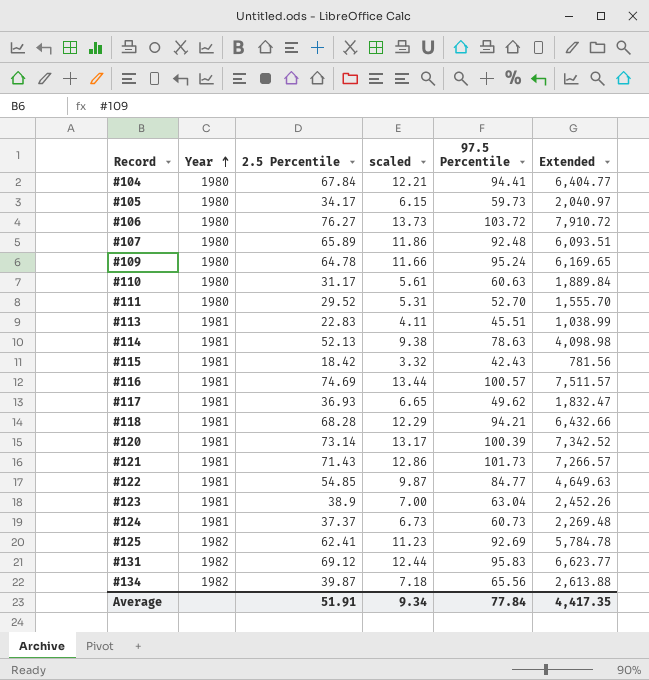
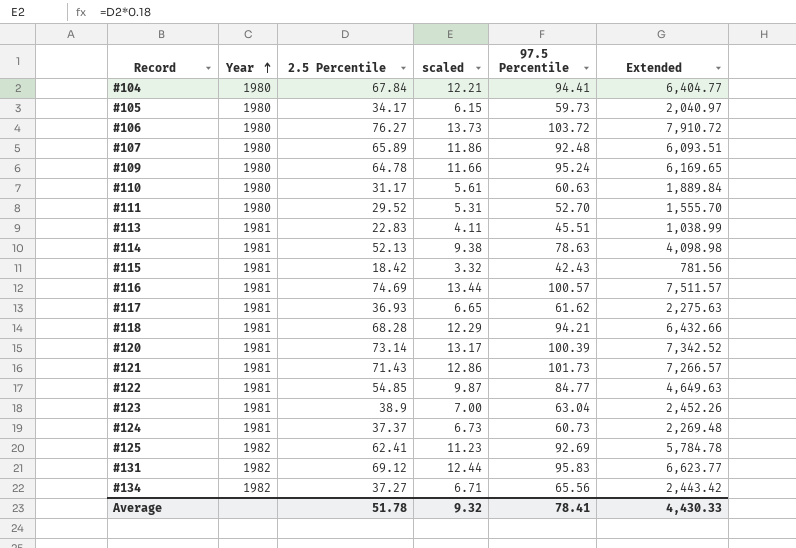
#117 | 97.5 Percentile: 49.62 -> 61.62
#117 | Extended: 1,832.47 -> 2,275.63
#134 | 2.5 Percentile: 39.87 -> 37.27
#134 | scaled: 7.18 -> 6.71
#134 | Extended: 2,613.88 -> 2,443.42
Average | 2.5 Percentile: 51.91 -> 51.78
Average | scaled: 9.34 -> 9.32
Average | 97.5 Percentile: 77.84 -> 78.41
Average | Extended: 4,417.35 -> 4,430.33

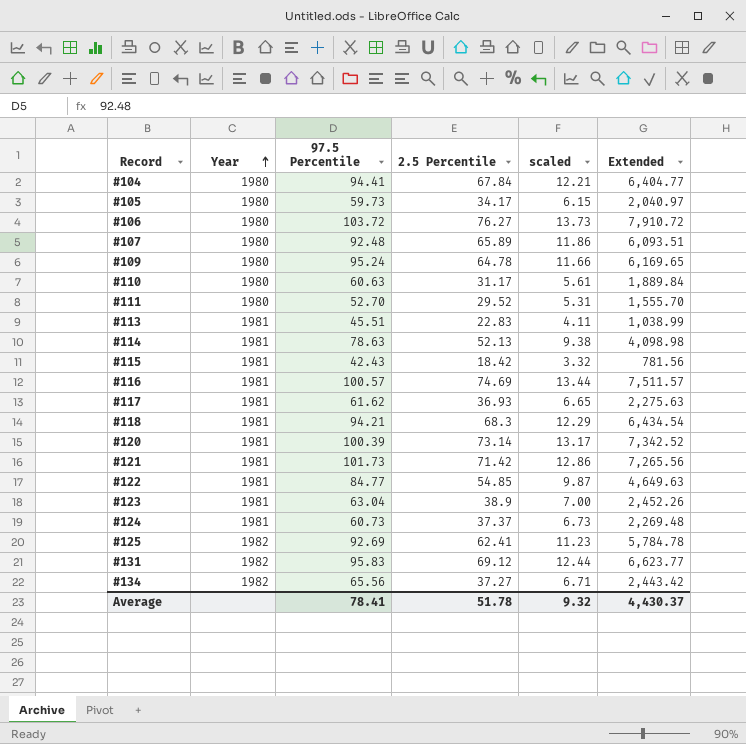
column 97.5 Percentile | position: 5 -> 3
#118 | 2.5 Percentile: 68.28 -> 68.3
#118 | Extended: 6,432.66 -> 6,434.54
#121 | 2.5 Percentile: 71.43 -> 71.42
#121 | Extended: 7,266.57 -> 7,265.56
Average | Extended: 4,430.33 -> 4,430.37

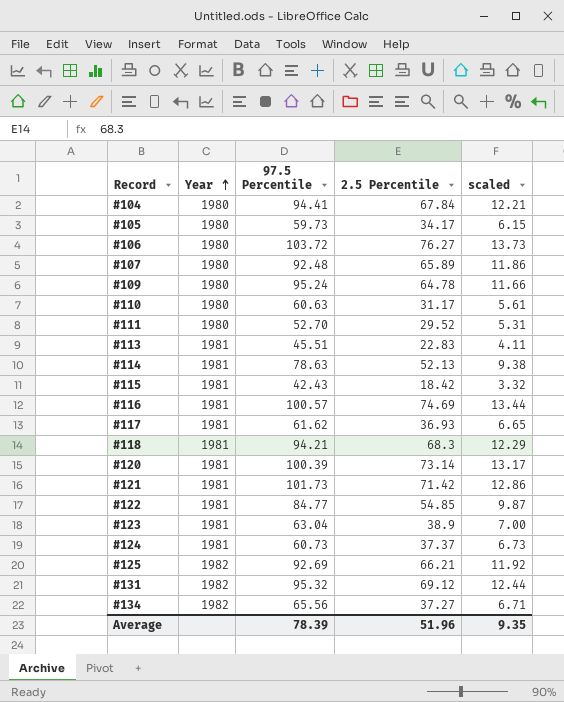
column Extended | formula: [97.5 Percentile] * [2.5 Percentile] -> none
#125 | 2.5 Percentile: 62.41 -> 66.21
#125 | scaled: 11.23 -> 11.92
#131 | 97.5 Percentile: 95.83 -> 95.32
Average | 97.5 Percentile: 78.41 -> 78.39
Average | 2.5 Percentile: 51.78 -> 51.96
Average | scaled: 9.32 -> 9.35

